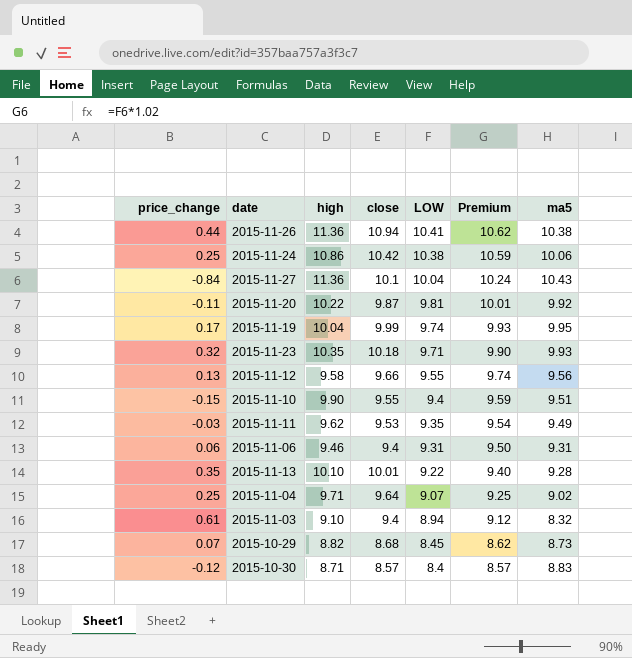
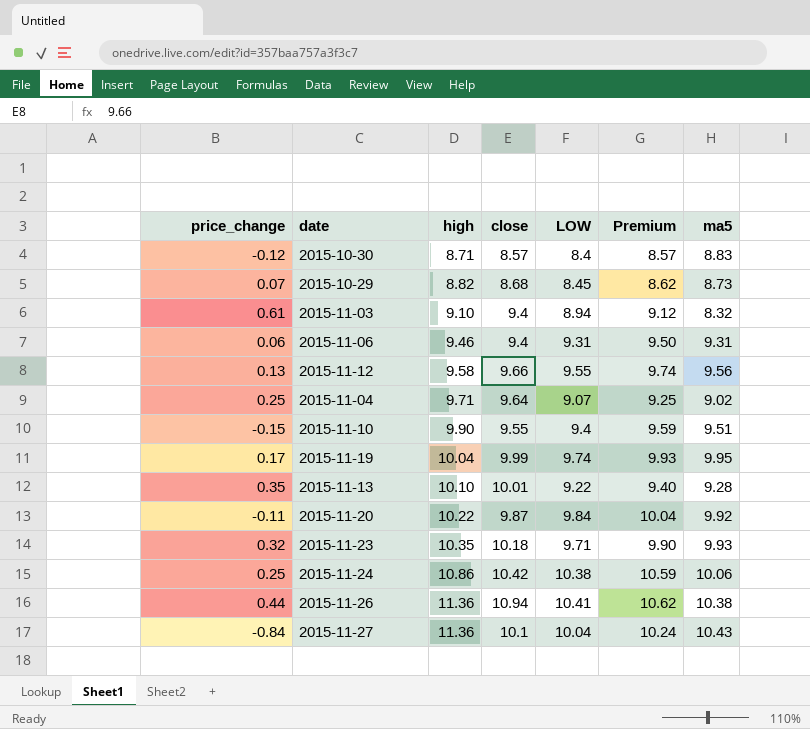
row order: LOW descending -> high ascending
row 2015-11-11: -0.03 | 9.62 | 9.53 | 9.35 | 9.54 | 9.49 -> none
2015-11-20 | LOW: 9.81 -> 9.84
2015-11-20 | Premium: 10.01 -> 10.04

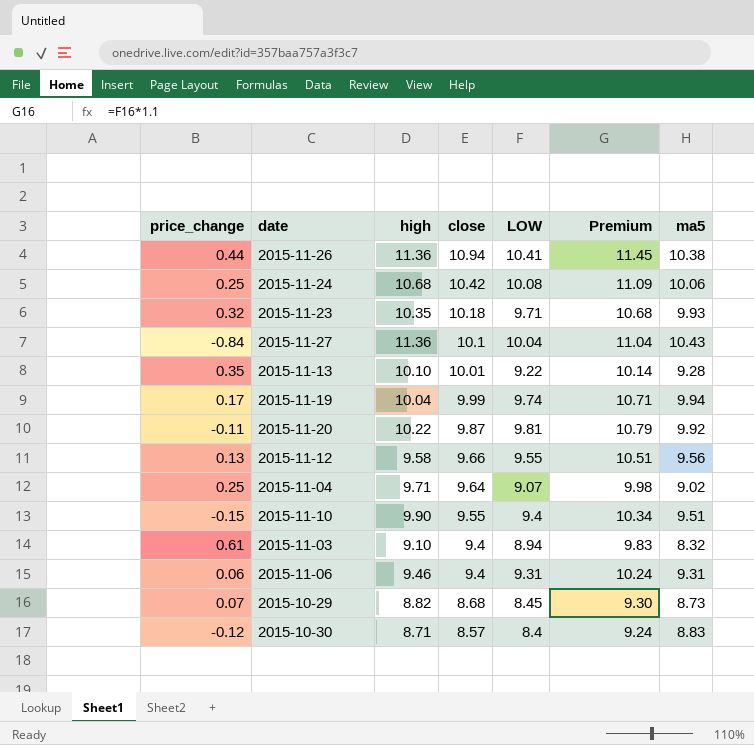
row order: high ascending -> close descending
column Premium | formula: [LOW] * 1.02 -> [LOW] * 1.1
2015-11-24 | high: 10.86 -> 10.68
2015-11-24 | LOW: 10.38 -> 10.08
2015-11-19 | ma5: 9.95 -> 9.94
2015-11-20 | LOW: 9.84 -> 9.81

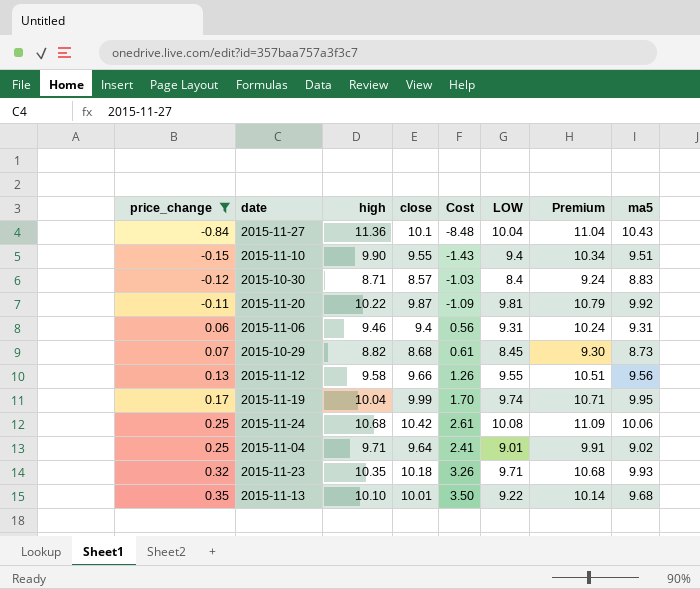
filter: none -> price_change <= 0.35
row order: close descending -> price_change ascending
column Cost | formula: none -> [price_change] * [close]
2015-11-19 | ma5: 9.94 -> 9.95
2015-11-04 | LOW: 9.07 -> 9.01
2015-11-04 | Premium: 9.98 -> 9.91
2015-11-13 | ma5: 9.28 -> 9.68

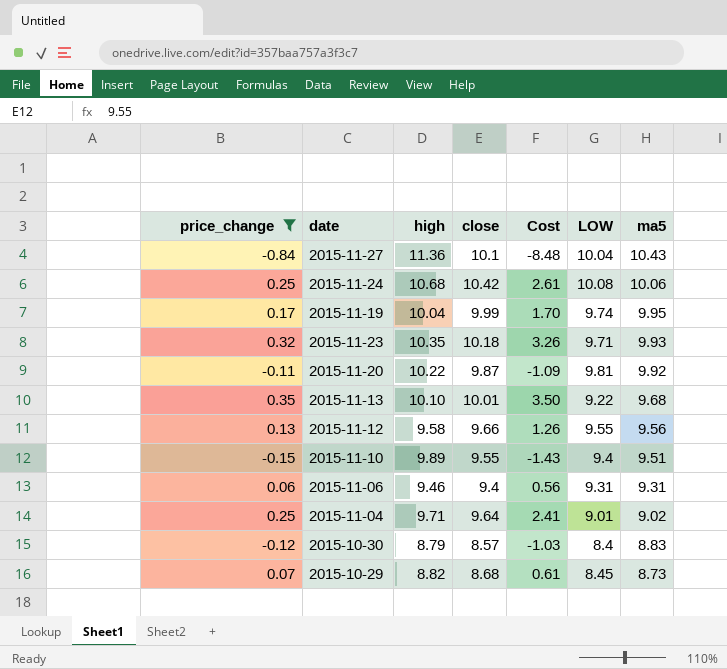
row order: price_change ascending -> ma5 descending
column Premium | formula: [LOW] * 1.1 -> none
2015-11-10 | high: 9.90 -> 9.89
2015-10-30 | high: 8.71 -> 8.79

